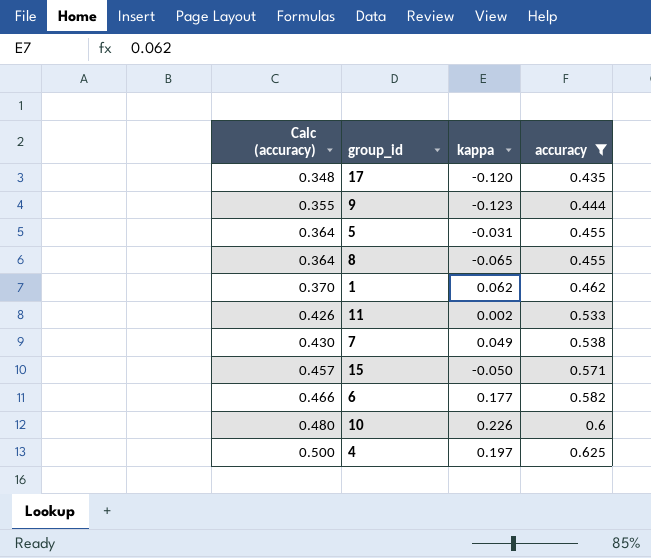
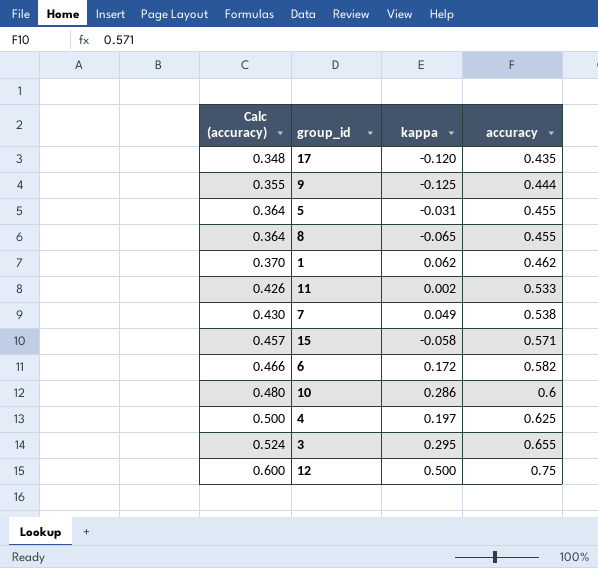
filter: accuracy <= 0.625 -> none
9 | kappa: -0.123 -> -0.125
15 | kappa: -0.050 -> -0.058
6 | kappa: 0.177 -> 0.172
10 | kappa: 0.226 -> 0.286

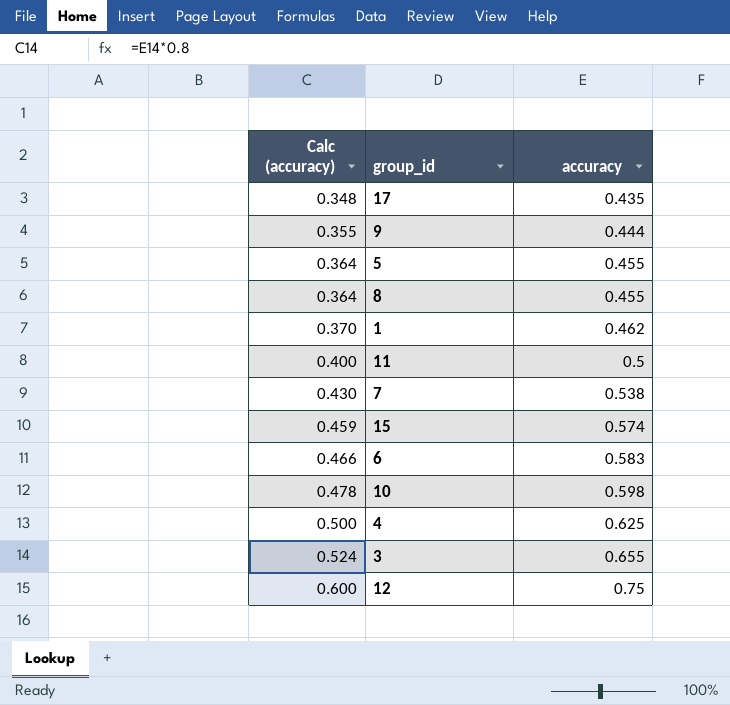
column kappa | position: 3 -> none
11 | Calc (accuracy): 0.426 -> 0.400
11 | accuracy: 0.533 -> 0.5
15 | Calc (accuracy): 0.457 -> 0.459
15 | accuracy: 0.571 -> 0.574
6 | accuracy: 0.582 -> 0.583
10 | Calc (accuracy): 0.480 -> 0.478
10 | accuracy: 0.6 -> 0.598

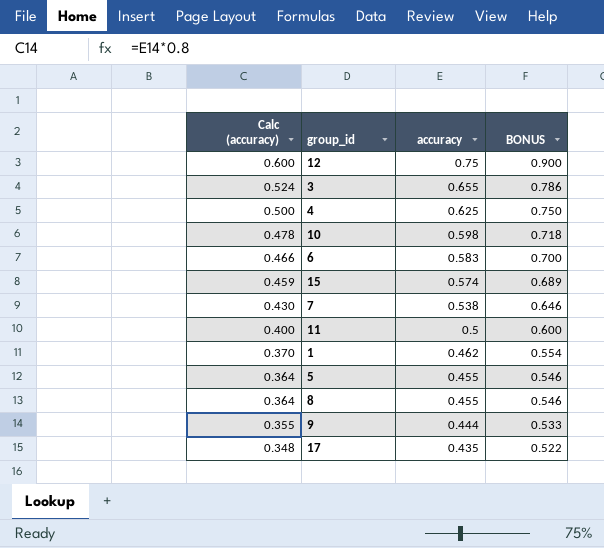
row order: Calc (accuracy) ascending -> Calc (accuracy) descending
column BONUS | formula: none -> [accuracy] * 1.2

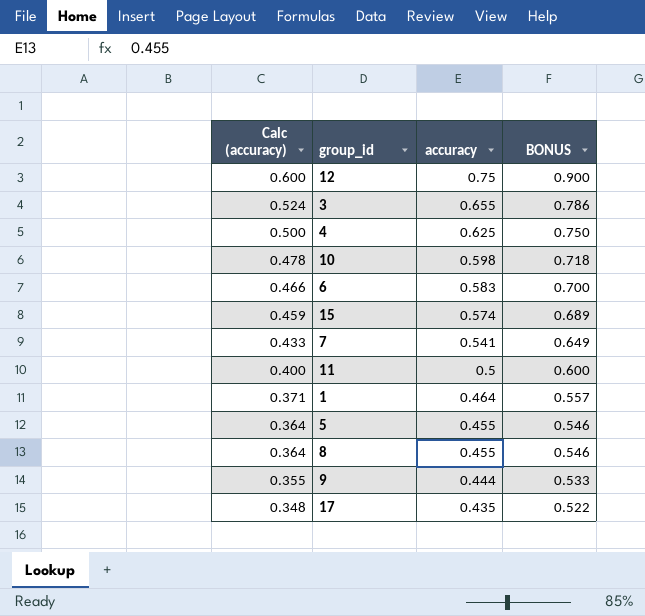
7 | Calc (accuracy): 0.430 -> 0.433
7 | accuracy: 0.538 -> 0.541
7 | BONUS: 0.646 -> 0.649
1 | Calc (accuracy): 0.370 -> 0.371
1 | accuracy: 0.462 -> 0.464
1 | BONUS: 0.554 -> 0.557

